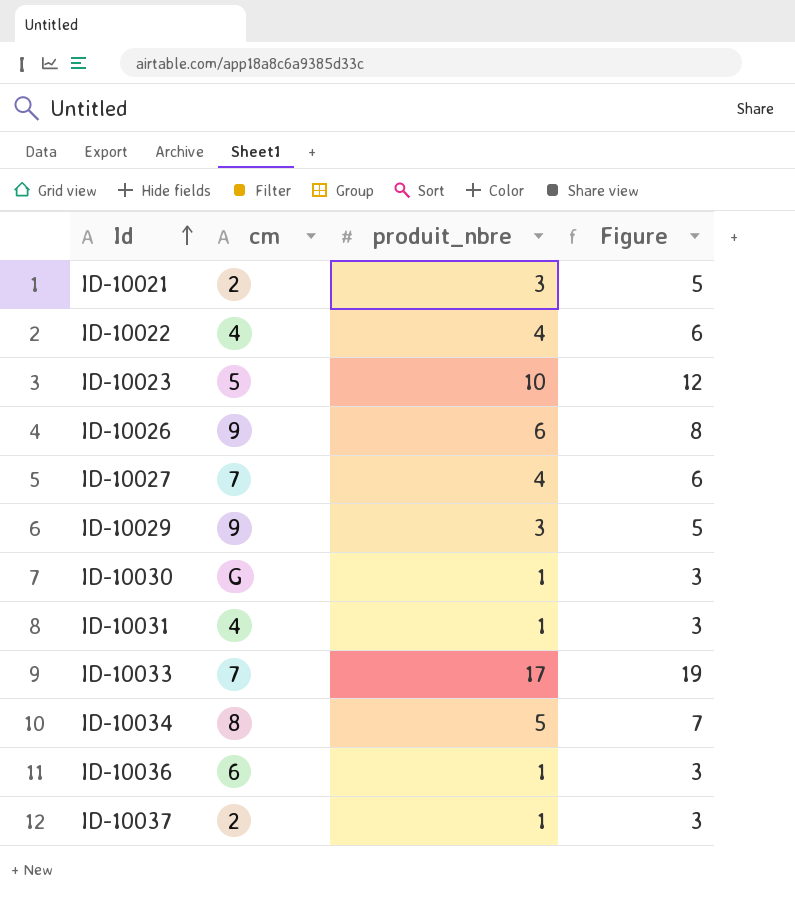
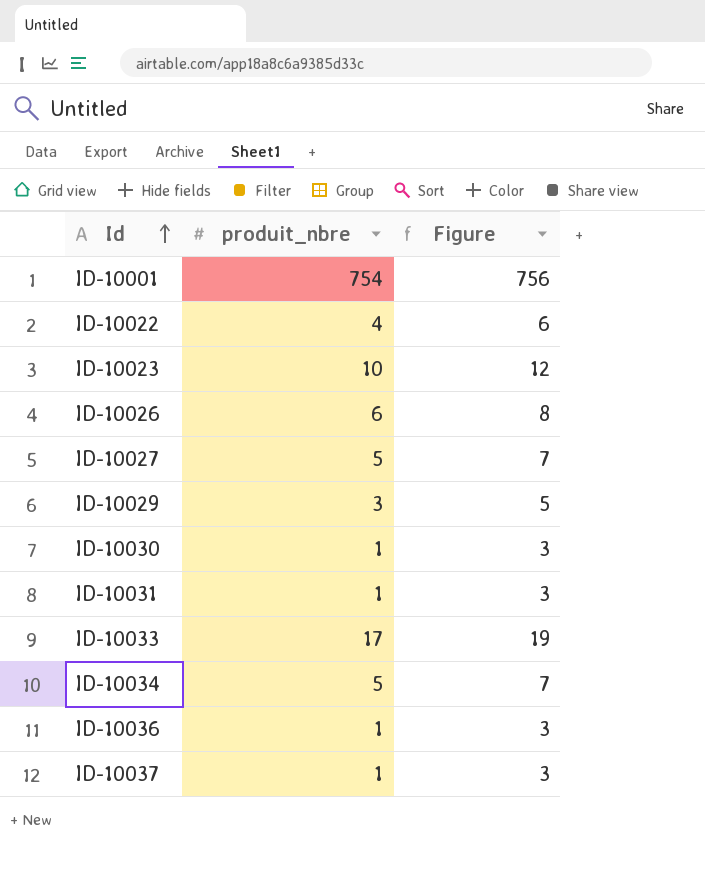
column cm | position: 2 -> none
row ID-10021: 2 | 3 | 5 -> none
row ID-10001: none -> 754 | 756
ID-10027 | produit_nbre: 4 -> 5
ID-10027 | Figure: 6 -> 7

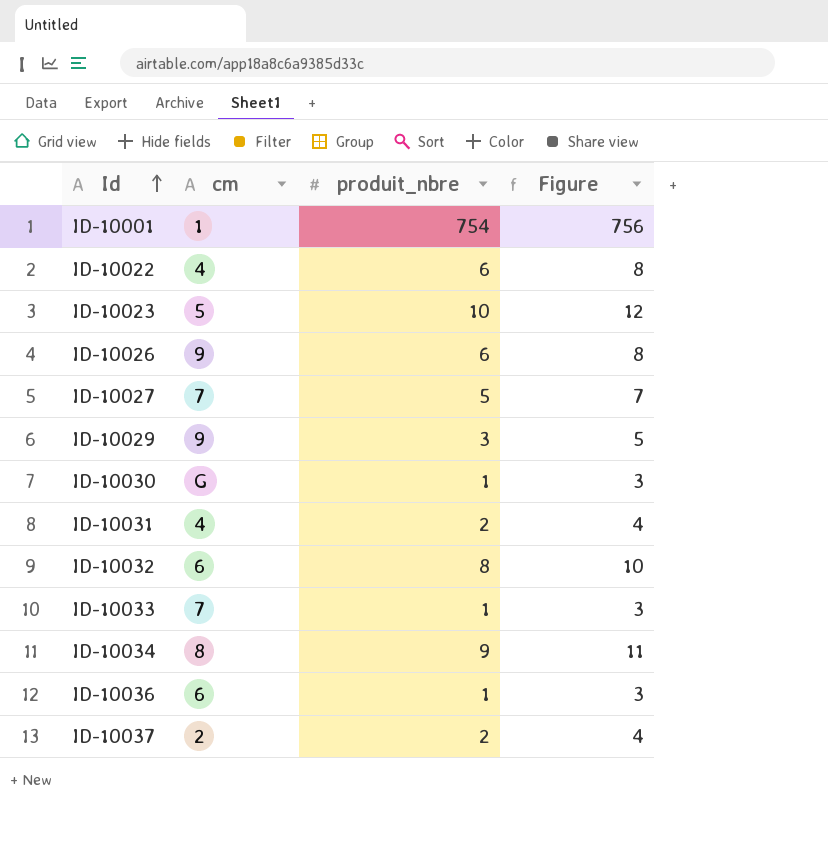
column cm | position: none -> 2
ID-10022 | produit_nbre: 4 -> 6
ID-10022 | Figure: 6 -> 8
ID-10031 | produit_nbre: 1 -> 2
ID-10031 | Figure: 3 -> 4
row ID-10032: none -> 6 | 8 | 10
ID-10033 | produit_nbre: 17 -> 1
ID-10033 | Figure: 19 -> 3
ID-10034 | produit_nbre: 5 -> 9
ID-10034 | Figure: 7 -> 11
ID-10037 | produit_nbre: 1 -> 2
ID-10037 | Figure: 3 -> 4

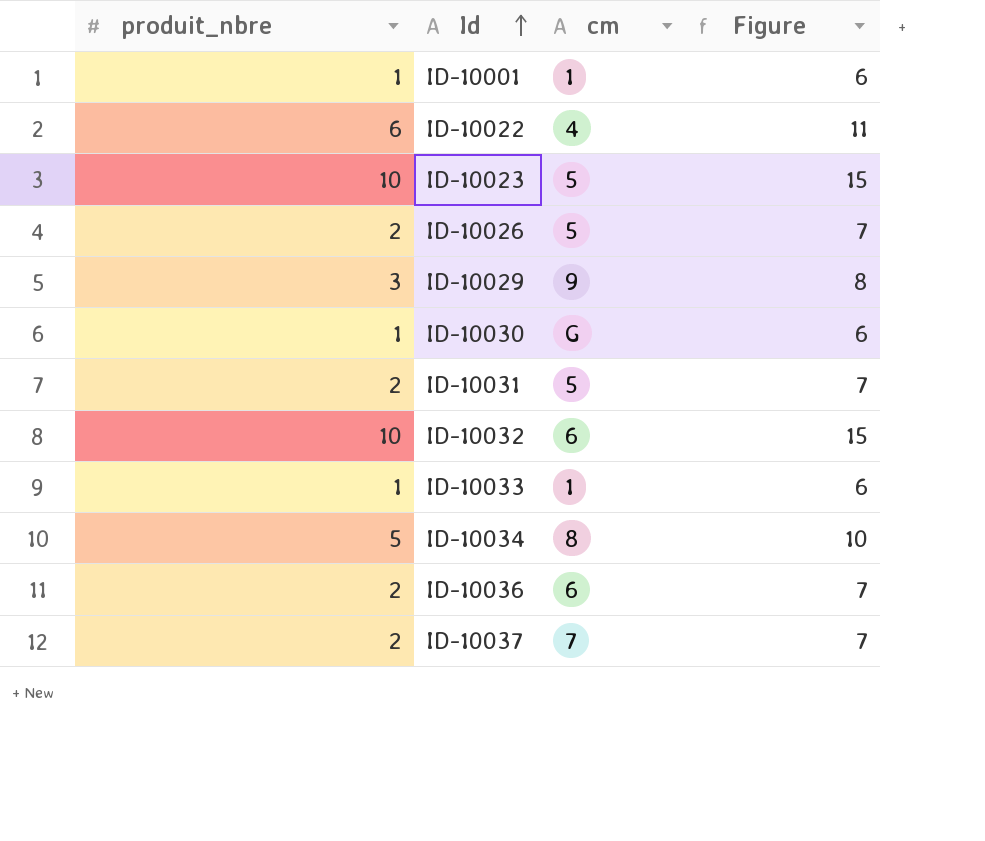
column produit_nbre | position: 3 -> 1
column Figure | formula: [produit_nbre] + 2 -> [produit_nbre] + 5
row ID-10027: 7 | 5 | 7 -> none
ID-10001 | produit_nbre: 754 -> 1
ID-10026 | produit_nbre: 6 -> 2
ID-10026 | cm: 9 -> 5
ID-10031 | cm: 4 -> 5
ID-10032 | produit_nbre: 8 -> 10
ID-10033 | cm: 7 -> 1
ID-10034 | produit_nbre: 9 -> 5
ID-10036 | produit_nbre: 1 -> 2
ID-10037 | cm: 2 -> 7

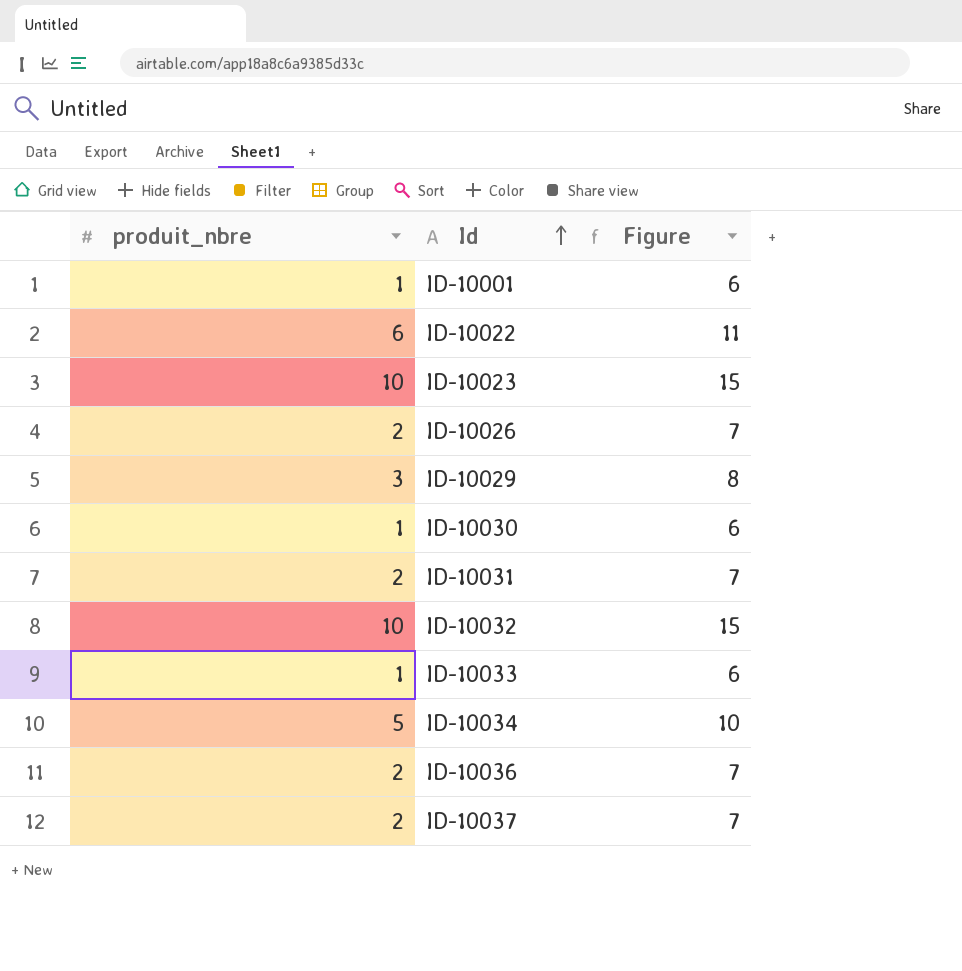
column cm | position: 3 -> none

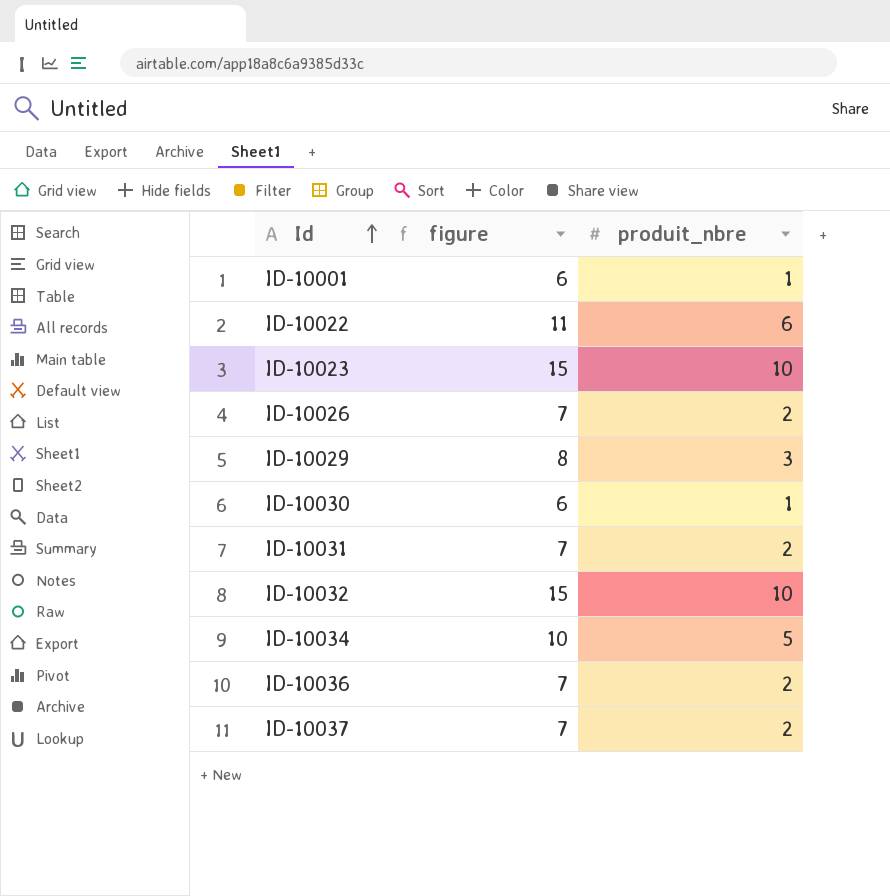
column name: Figure -> figure
column produit_nbre | position: 1 -> 3
row ID-10033: 1 | 6 -> none

